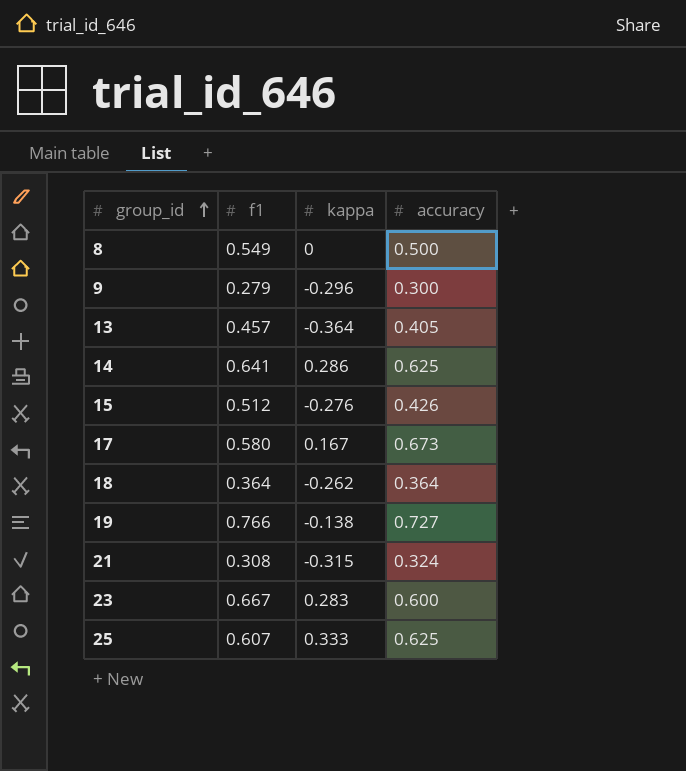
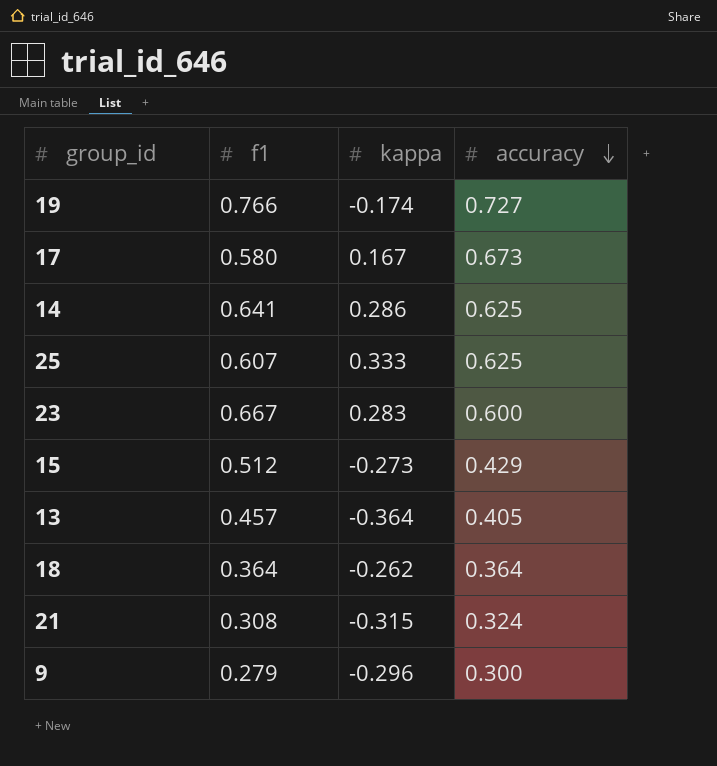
row order: group_id ascending -> accuracy descending
row 8: 0.549 | 0 | 0.500 -> none
19 | kappa: -0.138 -> -0.174
15 | kappa: -0.276 -> -0.273
15 | accuracy: 0.426 -> 0.429

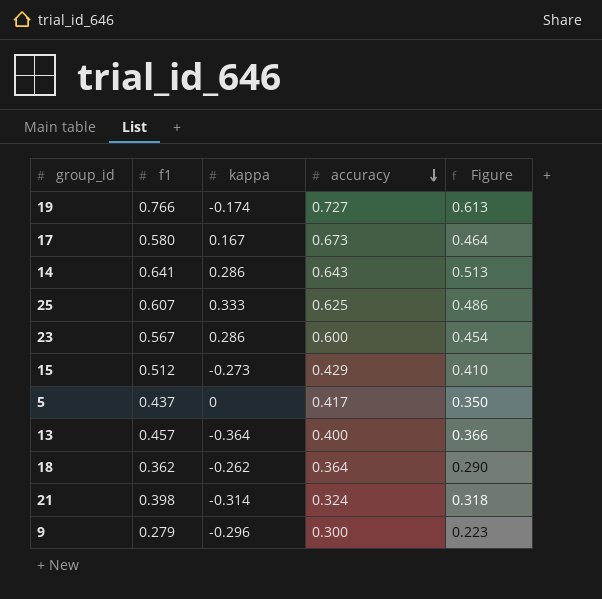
column Figure | formula: none -> [f1] * 0.8
14 | accuracy: 0.625 -> 0.643
23 | f1: 0.667 -> 0.567
23 | kappa: 0.283 -> 0.286
row 5: none -> 0.437 | 0 | 0.417 | 0.350
13 | accuracy: 0.405 -> 0.400
18 | f1: 0.364 -> 0.362
21 | f1: 0.308 -> 0.398
21 | kappa: -0.315 -> -0.314

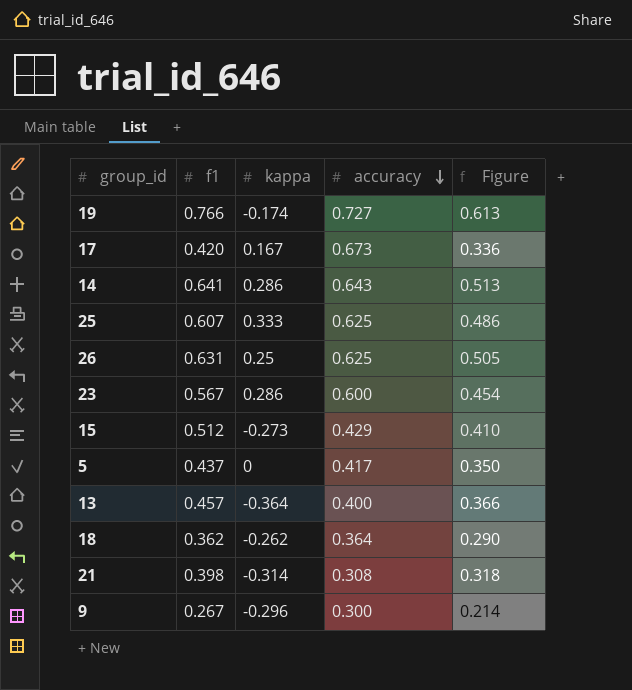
17 | f1: 0.580 -> 0.420
17 | Figure: 0.464 -> 0.336
row 26: none -> 0.631 | 0.25 | 0.625 | 0.505
21 | accuracy: 0.324 -> 0.308
9 | f1: 0.279 -> 0.267
9 | Figure: 0.223 -> 0.214

